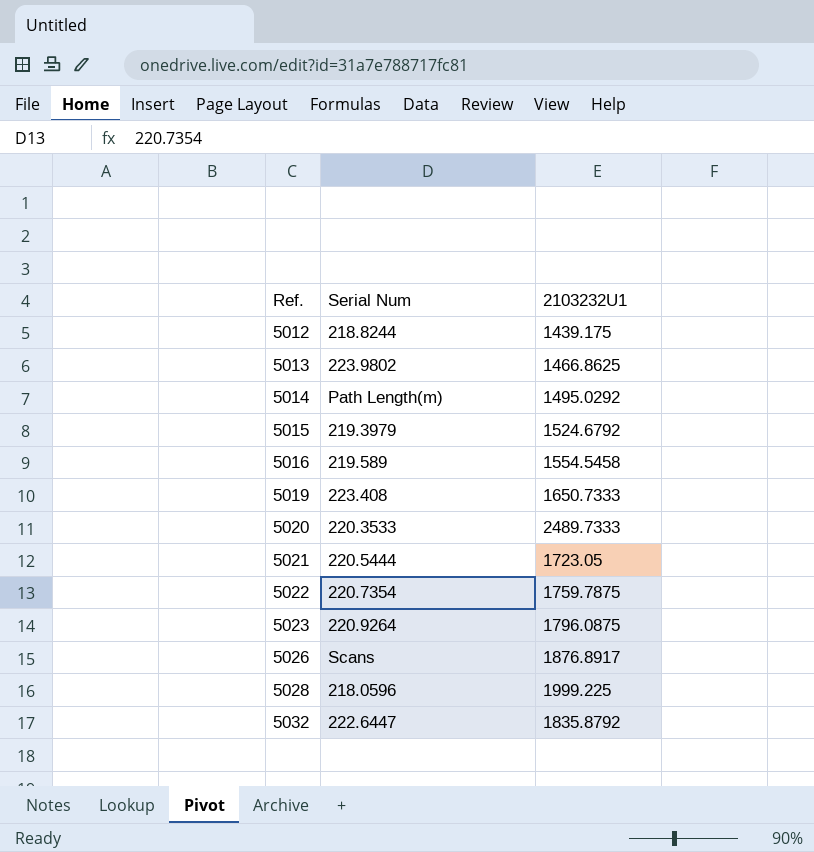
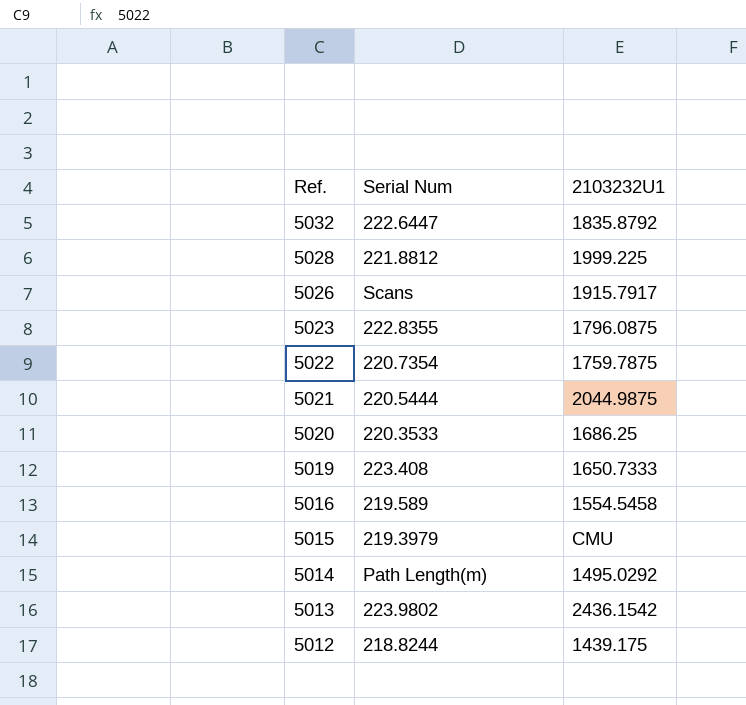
row order: Ref. ascending -> Ref. descending
5028 | Serial Num: 218.0596 -> 221.8812
5026 | 2103232U1: 1876.8917 -> 1915.7917
5023 | Serial Num: 220.9264 -> 222.8355
5021 | 2103232U1: 1723.05 -> 2044.9875
5020 | 2103232U1: 2489.7333 -> 1686.25
5015 | 2103232U1: 1524.6792 -> CMU
5013 | 2103232U1: 1466.8625 -> 2436.1542

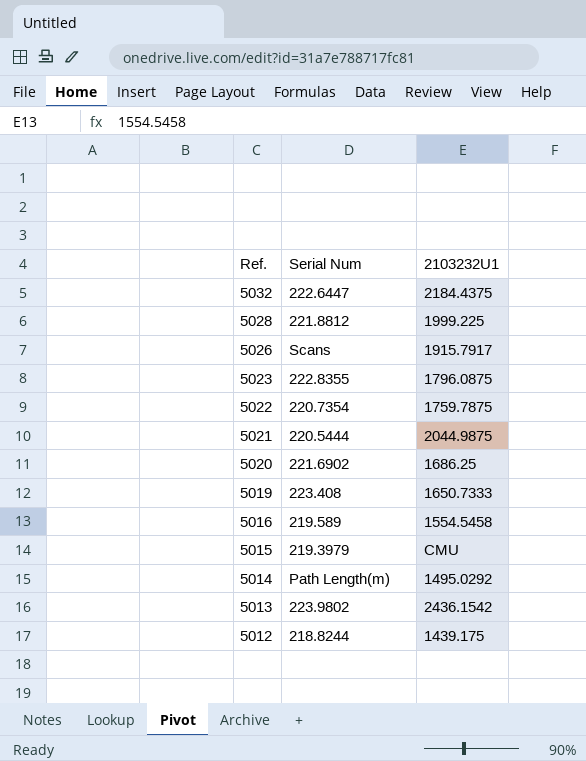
5032 | 2103232U1: 1835.8792 -> 2184.4375
5020 | Serial Num: 220.3533 -> 221.6902

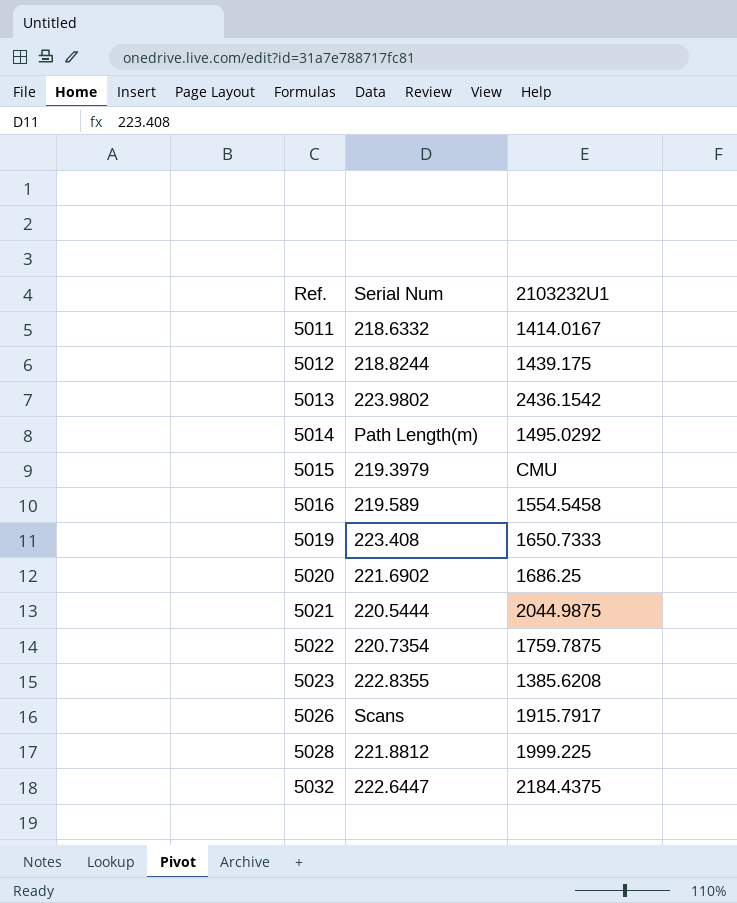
row order: Ref. descending -> Ref. ascending
row 5011: none -> 218.6332 | 1414.0167
5023 | 2103232U1: 1796.0875 -> 1385.6208

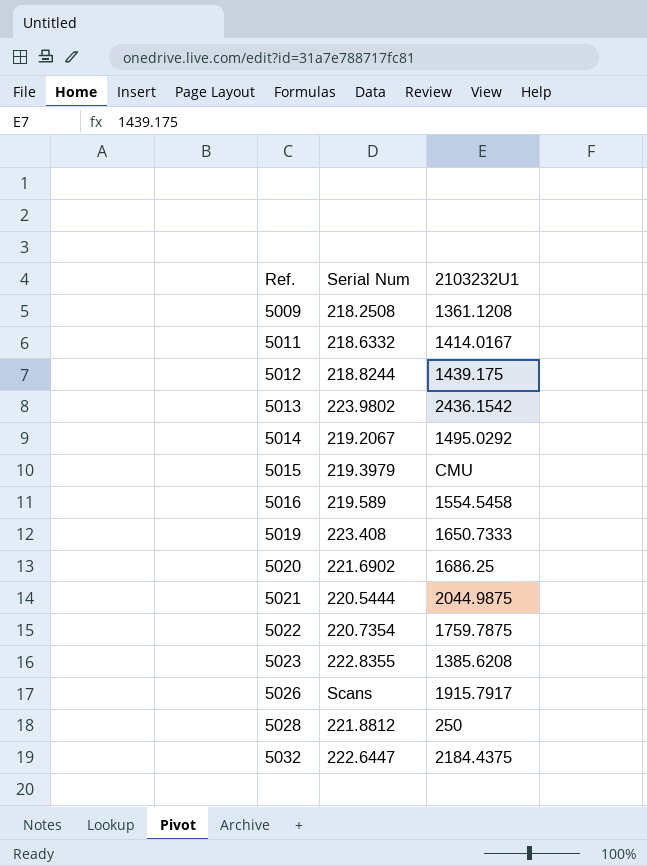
row 5009: none -> 218.2508 | 1361.1208
5014 | Serial Num: Path Length(m) -> 219.2067
5028 | 2103232U1: 1999.225 -> 250

